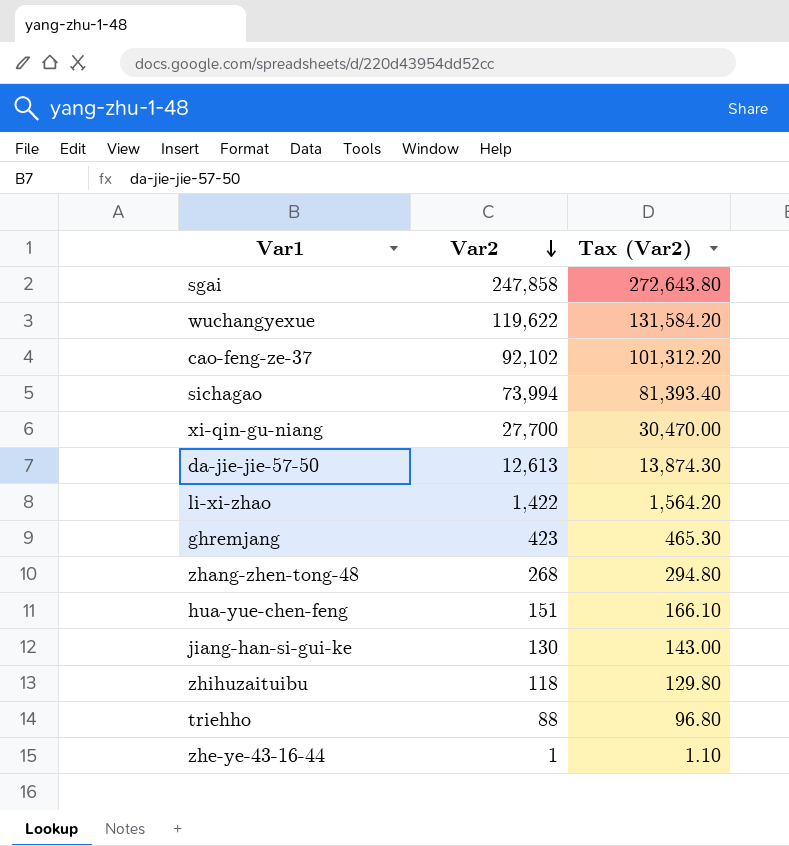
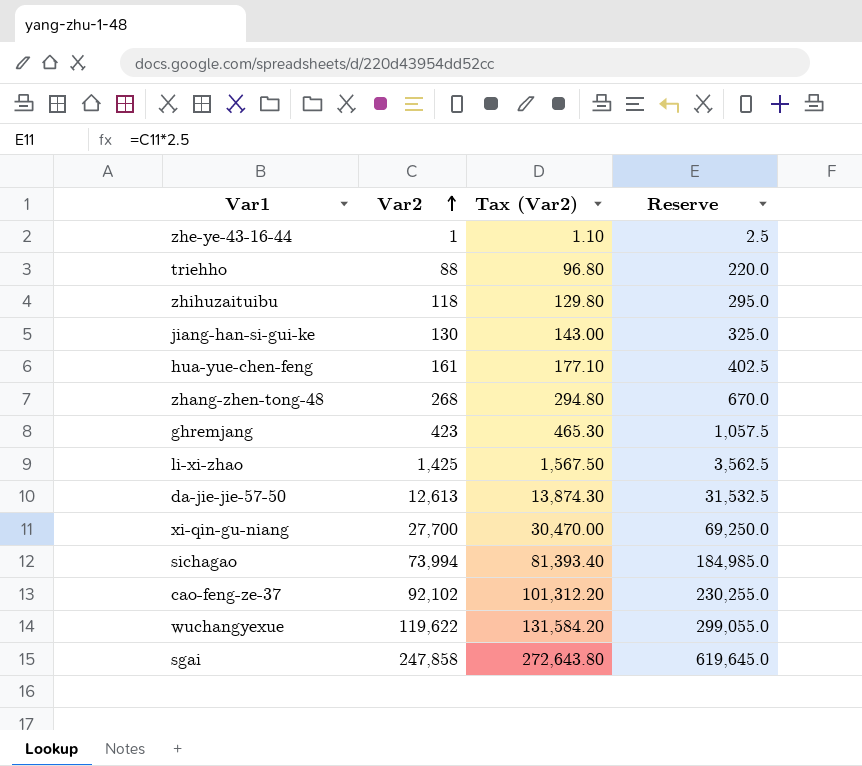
row order: Var2 descending -> Var2 ascending
column Reserve | formula: none -> [Var2] * 2.5
hua-yue-chen-feng | Var2: 151 -> 161
hua-yue-chen-feng | Tax (Var2): 166.10 -> 177.10
li-xi-zhao | Var2: 1,422 -> 1,425
li-xi-zhao | Tax (Var2): 1,564.20 -> 1,567.50

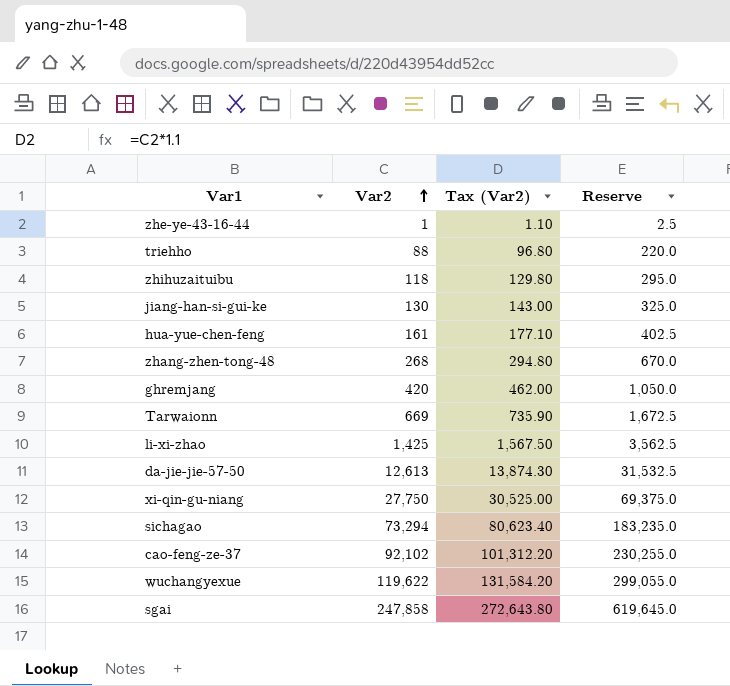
ghremjang | Var2: 423 -> 420
ghremjang | Tax (Var2): 465.30 -> 462.00
ghremjang | Reserve: 1,057.5 -> 1,050.0
row Tarwaionn: none -> 669 | 735.90 | 1,672.5
xi-qin-gu-niang | Var2: 27,700 -> 27,750
xi-qin-gu-niang | Tax (Var2): 30,470.00 -> 30,525.00
xi-qin-gu-niang | Reserve: 69,250.0 -> 69,375.0
sichagao | Var2: 73,994 -> 73,294
sichagao | Tax (Var2): 81,393.40 -> 80,623.40
sichagao | Reserve: 184,985.0 -> 183,235.0

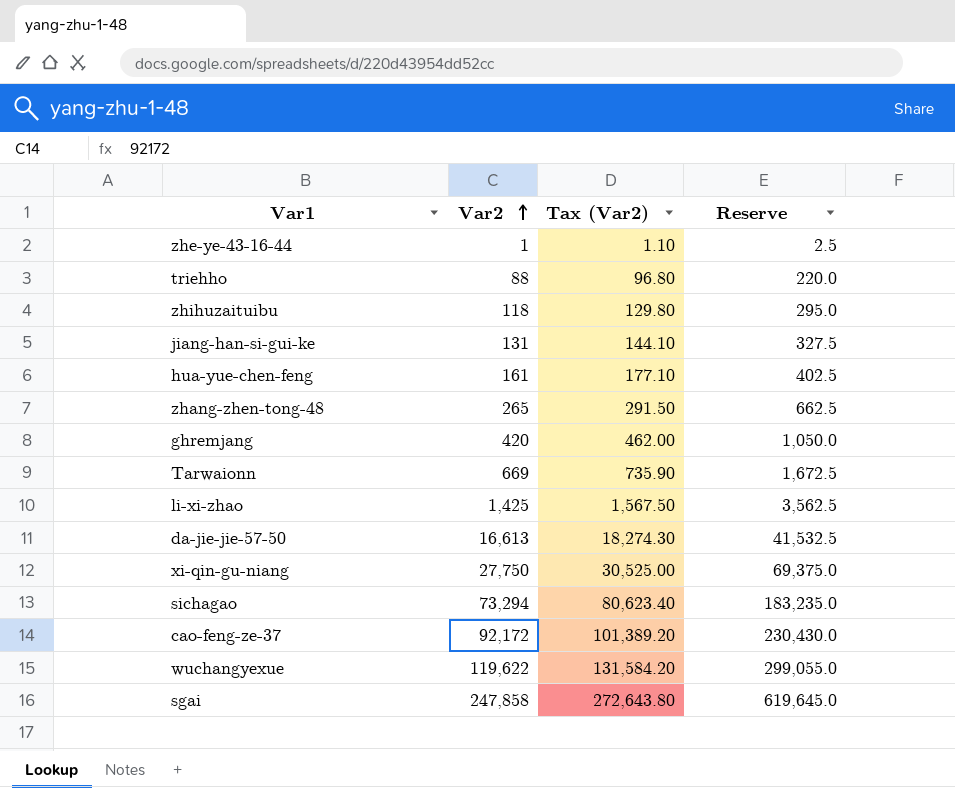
jiang-han-si-gui-ke | Var2: 130 -> 131
jiang-han-si-gui-ke | Tax (Var2): 143.00 -> 144.10
jiang-han-si-gui-ke | Reserve: 325.0 -> 327.5
zhang-zhen-tong-48 | Var2: 268 -> 265
zhang-zhen-tong-48 | Tax (Var2): 294.80 -> 291.50
zhang-zhen-tong-48 | Reserve: 670.0 -> 662.5
da-jie-jie-57-50 | Var2: 12,613 -> 16,613
da-jie-jie-57-50 | Tax (Var2): 13,874.30 -> 18,274.30
da-jie-jie-57-50 | Reserve: 31,532.5 -> 41,532.5
cao-feng-ze-37 | Var2: 92,102 -> 92,172
cao-feng-ze-37 | Tax (Var2): 101,312.20 -> 101,389.20
cao-feng-ze-37 | Reserve: 230,255.0 -> 230,430.0

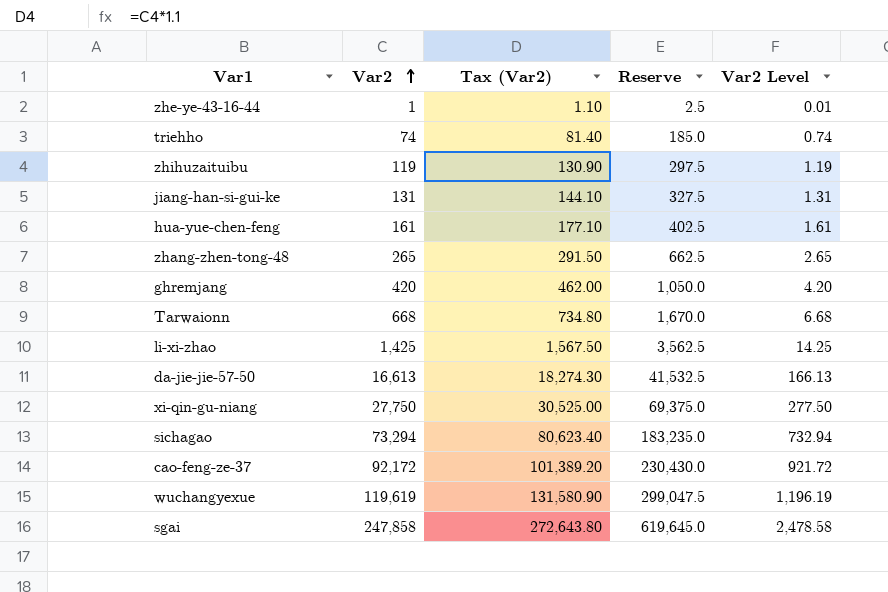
column Var2 Level | formula: none -> [Var2] * 0.01
triehho | Var2: 88 -> 74
triehho | Tax (Var2): 96.80 -> 81.40
triehho | Reserve: 220.0 -> 185.0
zhihuzaituibu | Var2: 118 -> 119
zhihuzaituibu | Tax (Var2): 129.80 -> 130.90
zhihuzaituibu | Reserve: 295.0 -> 297.5
Tarwaionn | Var2: 669 -> 668
Tarwaionn | Tax (Var2): 735.90 -> 734.80
Tarwaionn | Reserve: 1,672.5 -> 1,670.0
wuchangyexue | Var2: 119,622 -> 119,619
wuchangyexue | Tax (Var2): 131,584.20 -> 131,580.90
wuchangyexue | Reserve: 299,055.0 -> 299,047.5

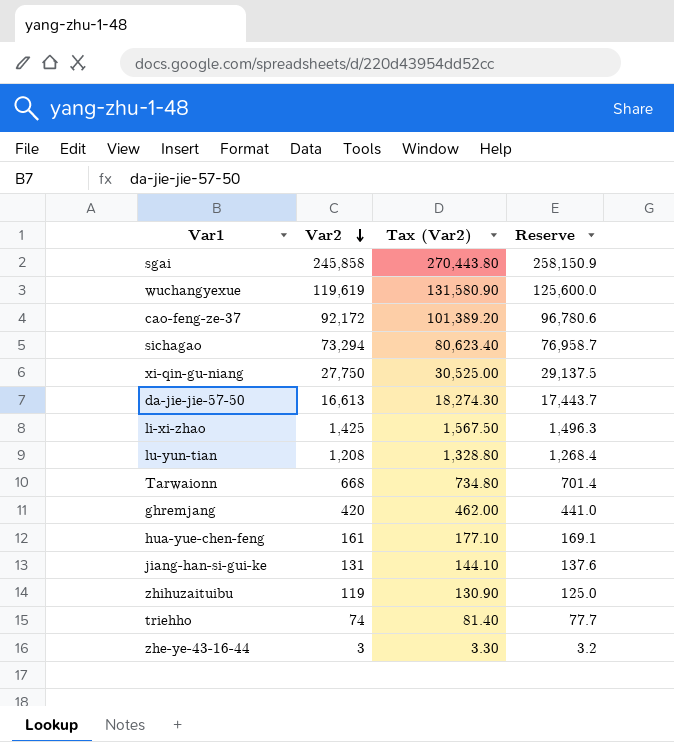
row order: Var2 ascending -> Var2 descending
column Var2 Level | formula: [Var2] * 0.01 -> none
column Reserve | formula: [Var2] * 2.5 -> [Var2] * 1.05
row zhang-zhen-tong-48: 265 | 291.50 | 662.5 | 2.65 -> none
sgai | Var2: 247,858 -> 245,858
sgai | Tax (Var2): 272,643.80 -> 270,443.80
row lu-yun-tian: none -> 1,208 | 1,328.80 | 1,268.4
zhe-ye-43-16-44 | Var2: 1 -> 3
zhe-ye-43-16-44 | Tax (Var2): 1.10 -> 3.30

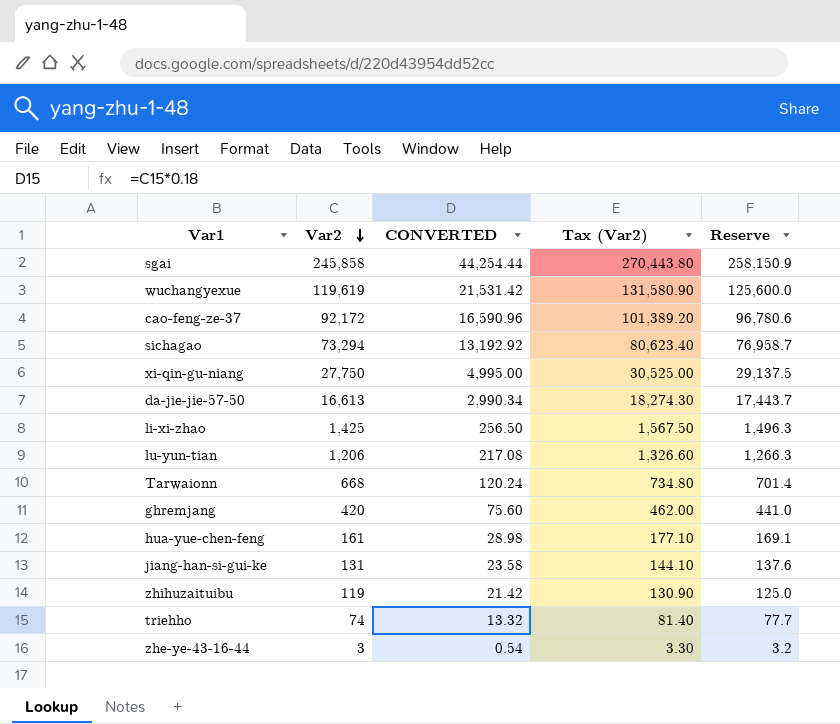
column CONVERTED | formula: none -> [Var2] * 0.18
lu-yun-tian | Var2: 1,208 -> 1,206
lu-yun-tian | Tax (Var2): 1,328.80 -> 1,326.60
lu-yun-tian | Reserve: 1,268.4 -> 1,266.3

